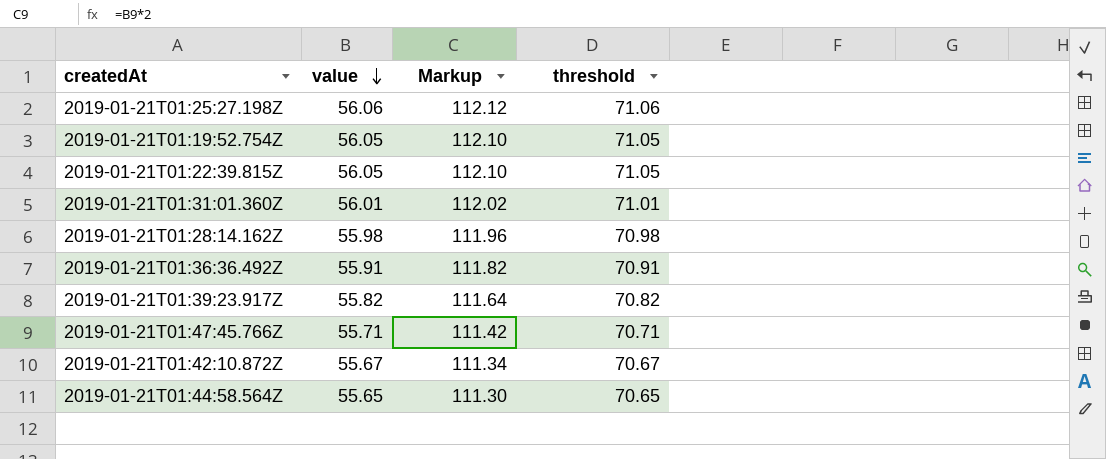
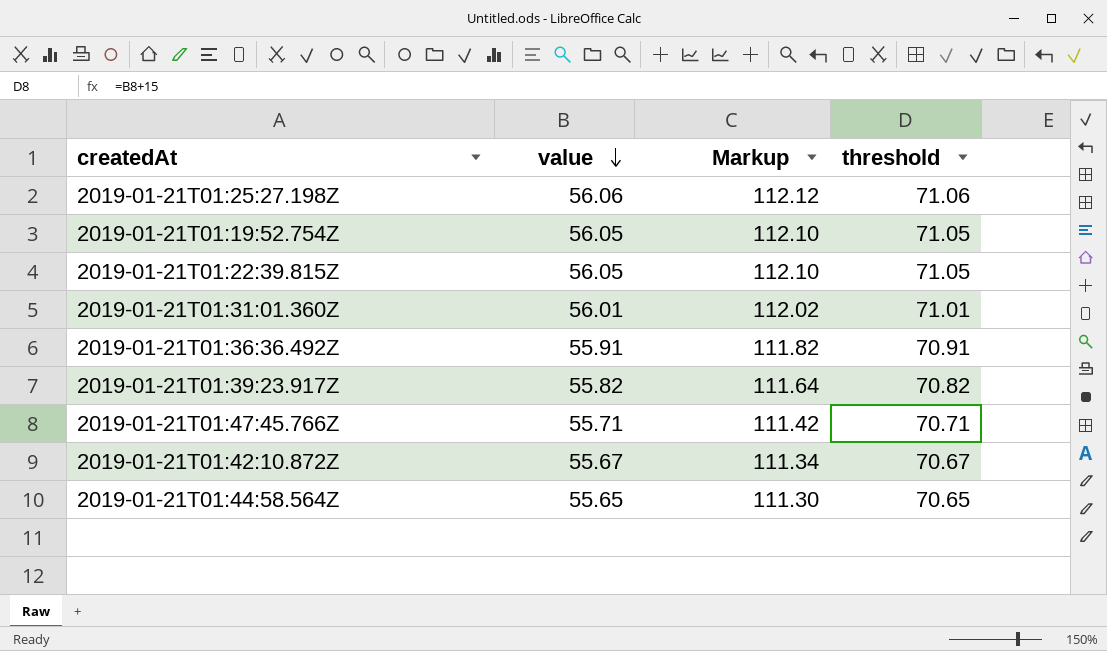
row 2019-01-21T01:28:14.162Z: 55.98 | 111.96 | 70.98 -> none

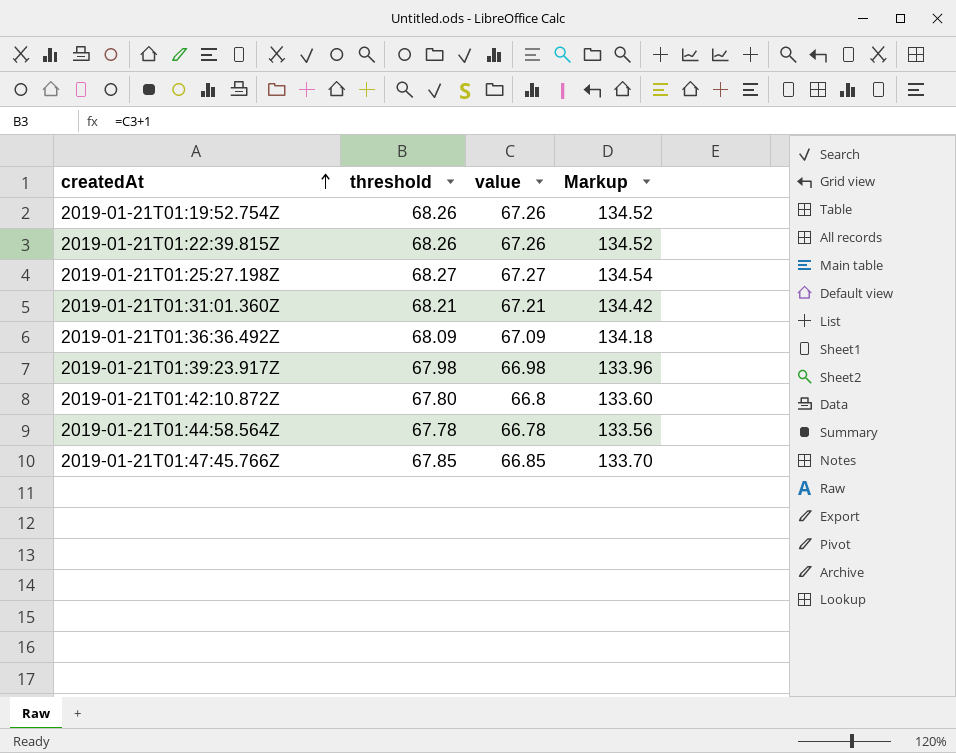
row order: value descending -> createdAt ascending
column threshold | formula: [value] + 15 -> [value] + 1
column threshold | position: 4 -> 2
2019-01-21T01:19:52.754Z | value: 56.05 -> 67.26
2019-01-21T01:19:52.754Z | Markup: 112.10 -> 134.52
2019-01-21T01:22:39.815Z | value: 56.05 -> 67.26
2019-01-21T01:22:39.815Z | Markup: 112.10 -> 134.52
2019-01-21T01:25:27.198Z | value: 56.06 -> 67.27
2019-01-21T01:25:27.198Z | Markup: 112.12 -> 134.54
2019-01-21T01:31:01.360Z | value: 56.01 -> 67.21
2019-01-21T01:31:01.360Z | Markup: 112.02 -> 134.42
2019-01-21T01:36:36.492Z | value: 55.91 -> 67.09
2019-01-21T01:36:36.492Z | Markup: 111.82 -> 134.18
2019-01-21T01:39:23.917Z | value: 55.82 -> 66.98
2019-01-21T01:39:23.917Z | Markup: 111.64 -> 133.96
2019-01-21T01:42:10.872Z | value: 55.67 -> 66.8
2019-01-21T01:42:10.872Z | Markup: 111.34 -> 133.60
2019-01-21T01:44:58.564Z | value: 55.65 -> 66.78
2019-01-21T01:44:58.564Z | Markup: 111.30 -> 133.56
2019-01-21T01:47:45.766Z | value: 55.71 -> 66.85
2019-01-21T01:47:45.766Z | Markup: 111.42 -> 133.70

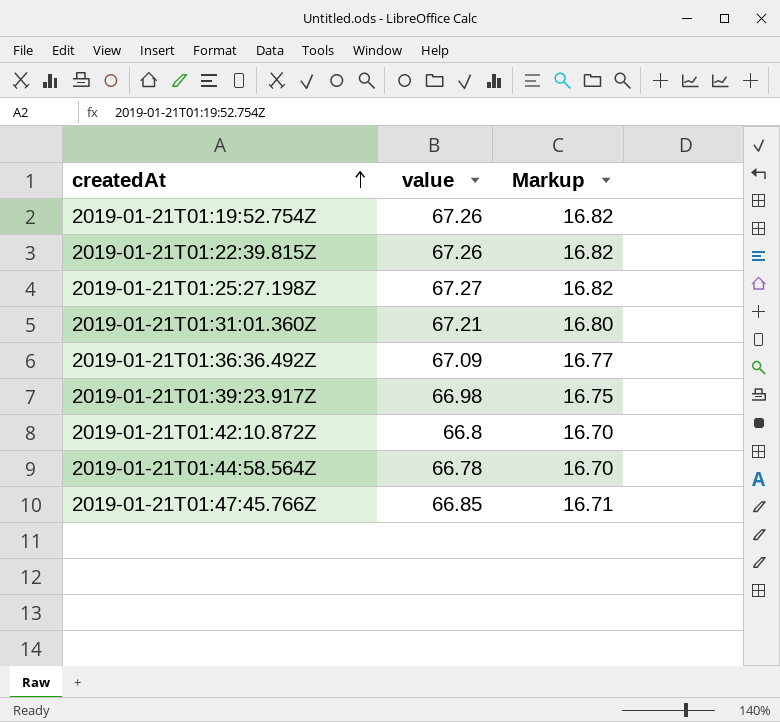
column threshold | formula: [value] + 1 -> none
column Markup | formula: [value] * 2 -> [value] * 0.25

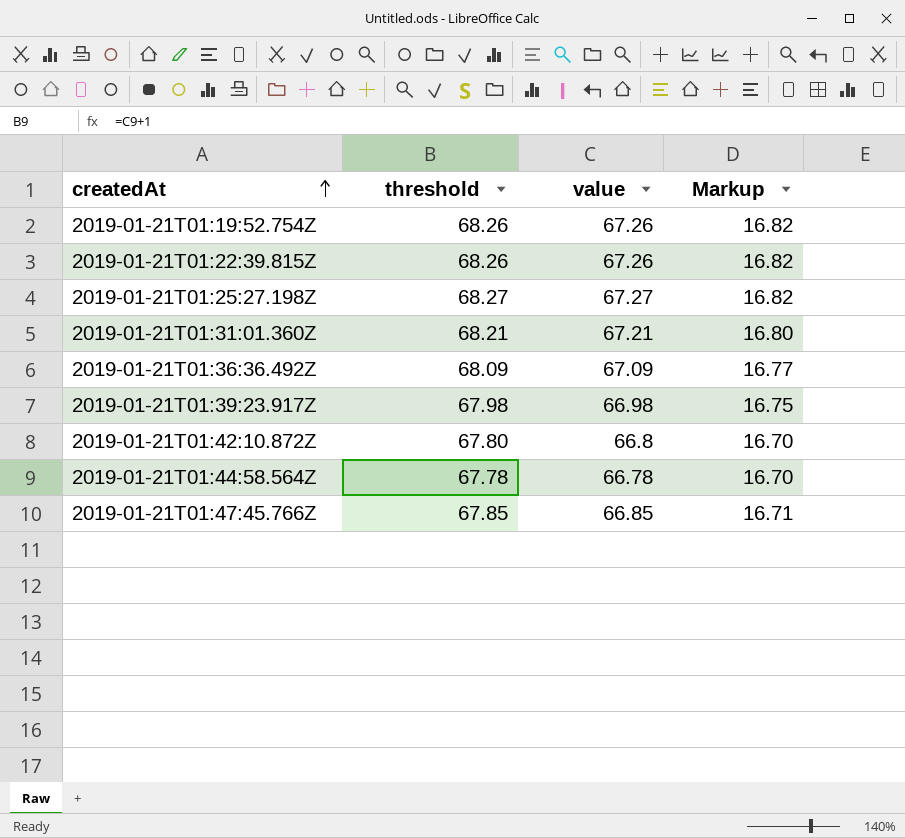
column threshold | formula: none -> [value] + 1

